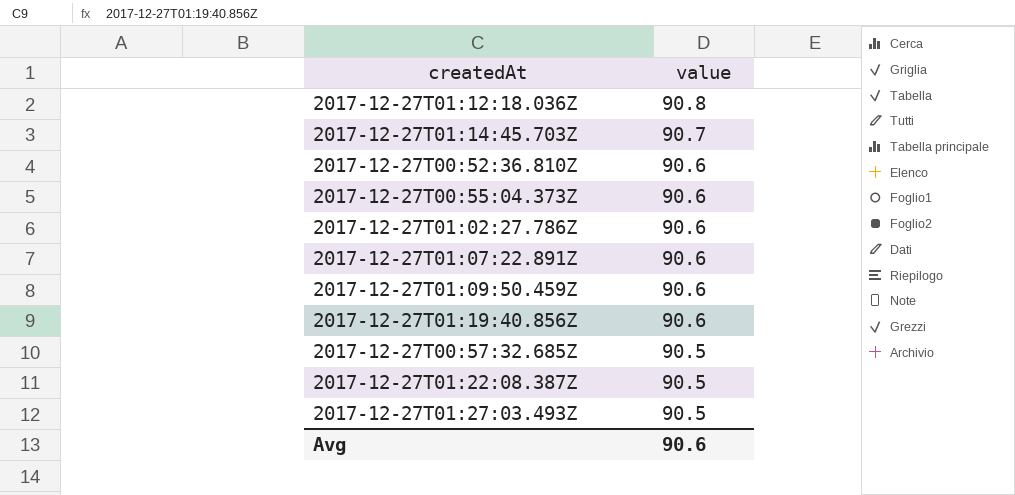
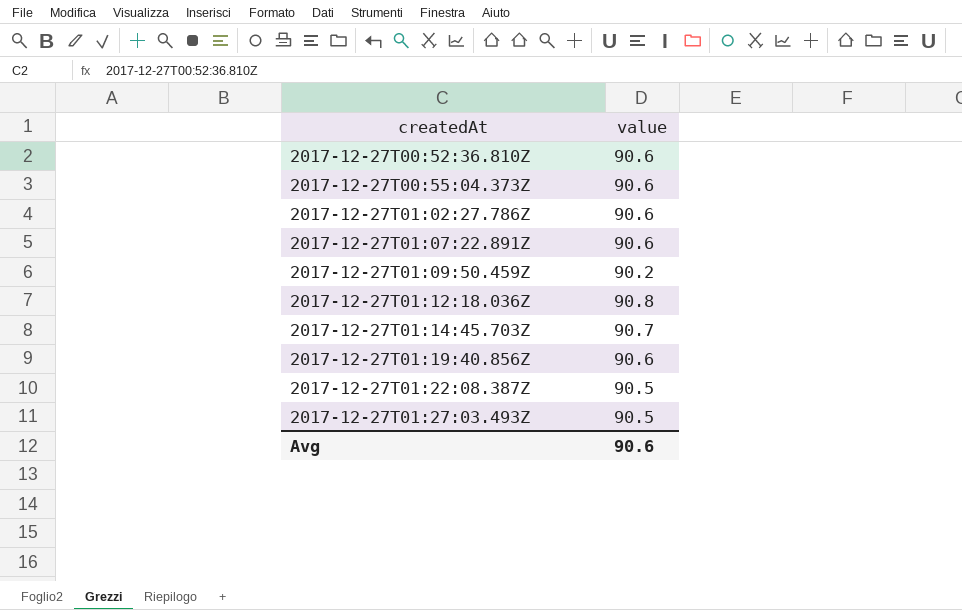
row order: value descending -> createdAt ascending
row 2017-12-27T00:57:32.685Z: 90.5 -> none
2017-12-27T01:09:50.459Z | value: 90.6 -> 90.2

